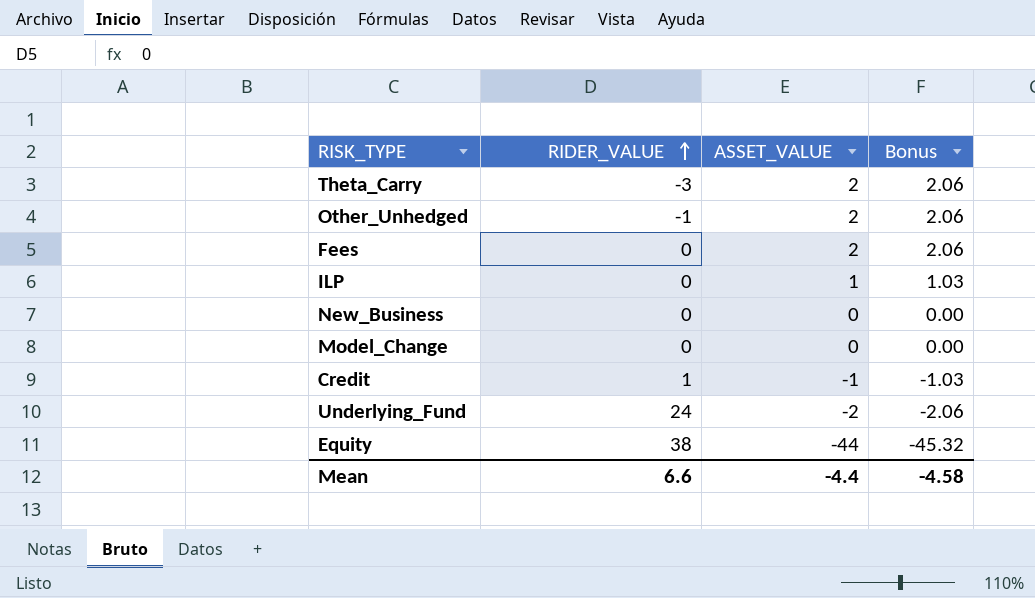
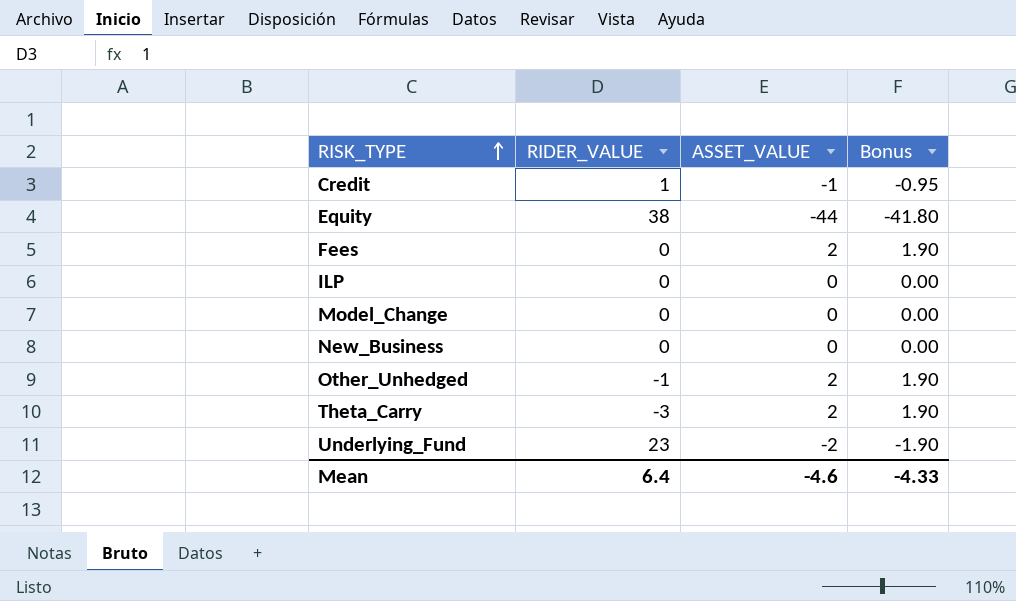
row order: RIDER_VALUE ascending -> RISK_TYPE ascending
column Bonus | formula: [ASSET_VALUE] * 1.03 -> [ASSET_VALUE] * 0.95
ILP | ASSET_VALUE: 1 -> 0
Underlying_Fund | RIDER_VALUE: 24 -> 23
Mean | RIDER_VALUE: 6.6 -> 6.4
Mean | ASSET_VALUE: -4.4 -> -4.6
Mean | Bonus: -4.58 -> -4.33

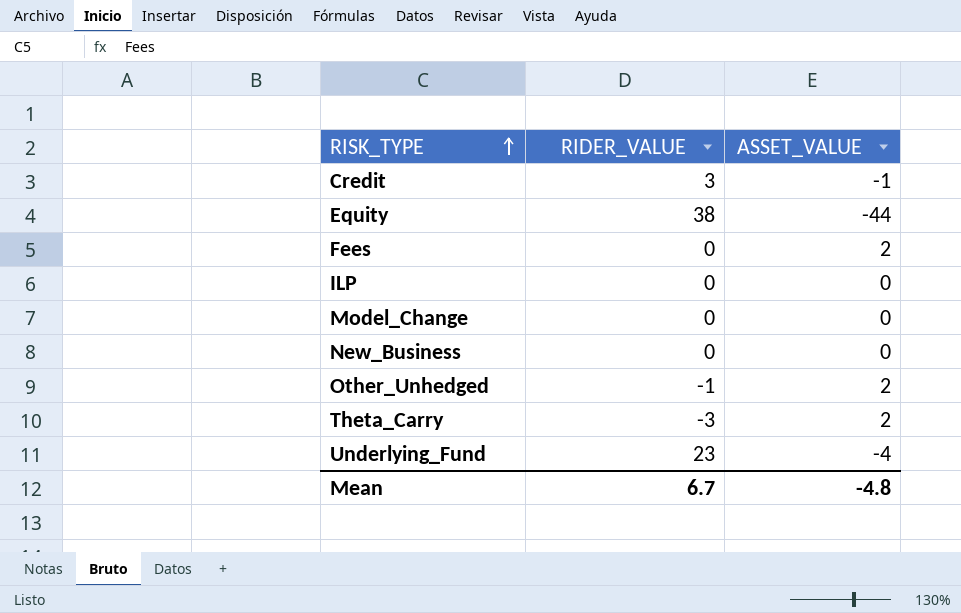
column Bonus | formula: [ASSET_VALUE] * 0.95 -> none
Credit | RIDER_VALUE: 1 -> 3
Underlying_Fund | ASSET_VALUE: -2 -> -4
Mean | RIDER_VALUE: 6.4 -> 6.7
Mean | ASSET_VALUE: -4.6 -> -4.8

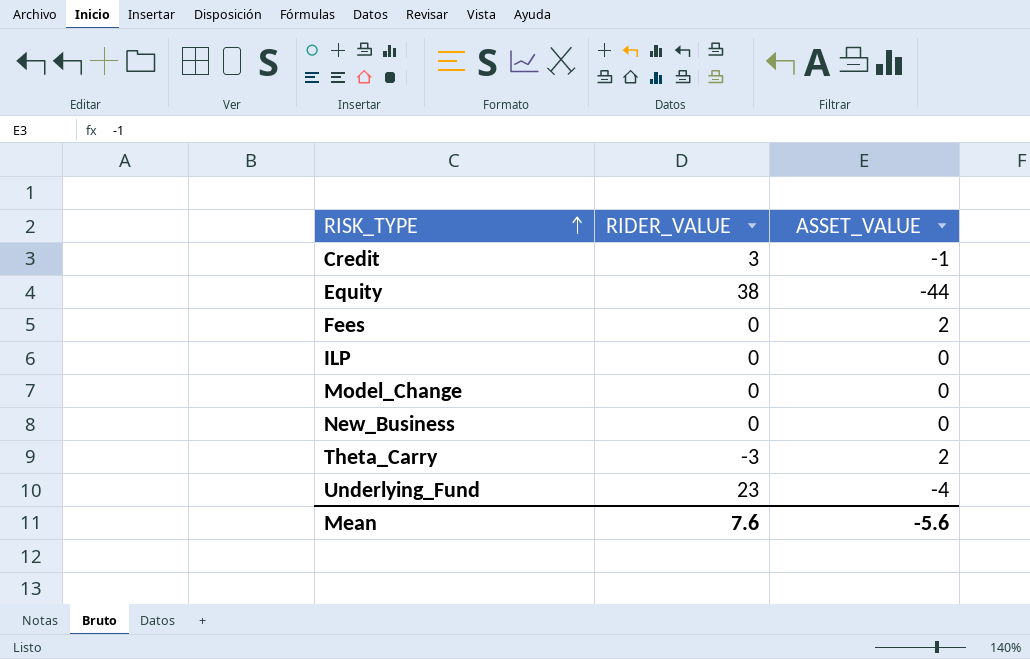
row Other_Unhedged: -1 | 2 -> none
Mean | RIDER_VALUE: 6.7 -> 7.6
Mean | ASSET_VALUE: -4.8 -> -5.6

